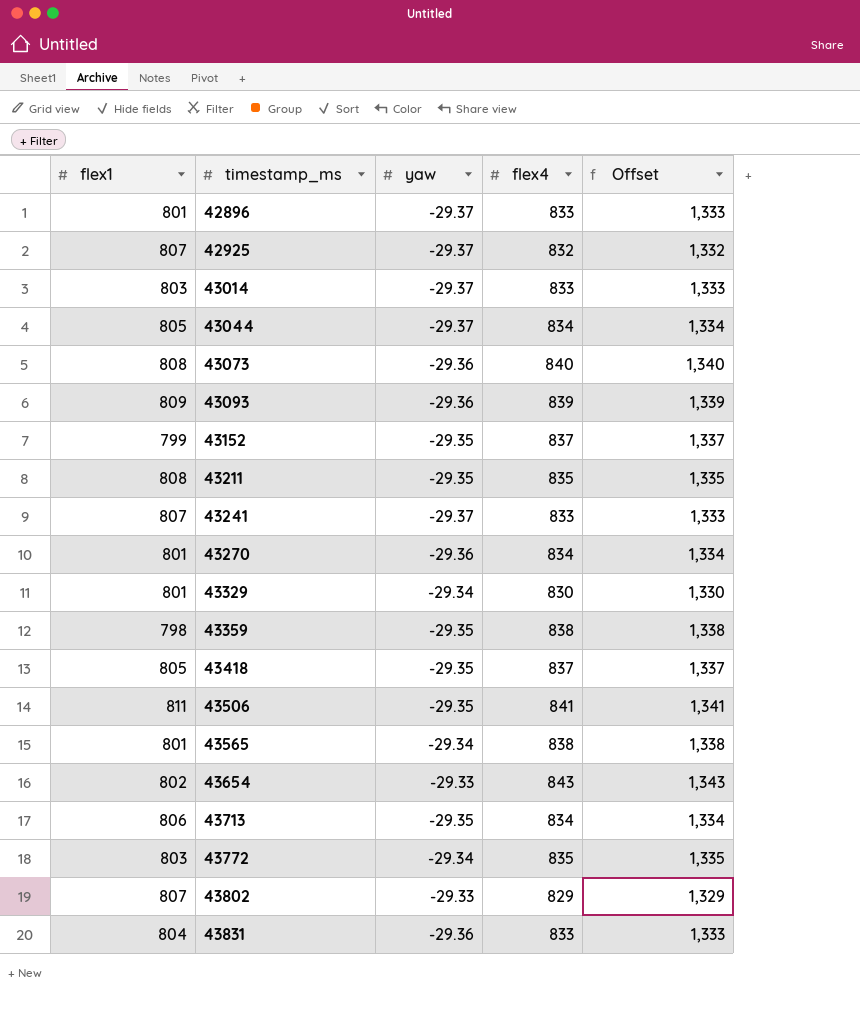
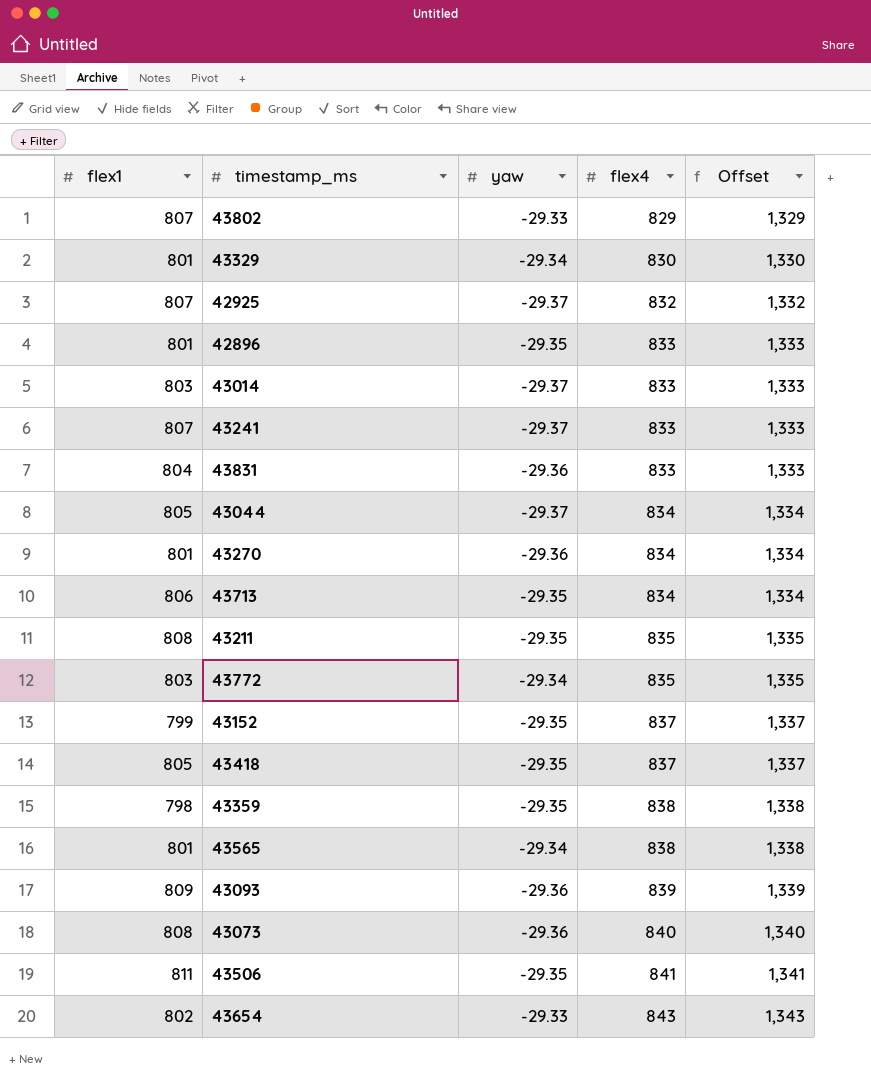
row order: timestamp_ms ascending -> flex4 ascending
42896 | yaw: -29.37 -> -29.35

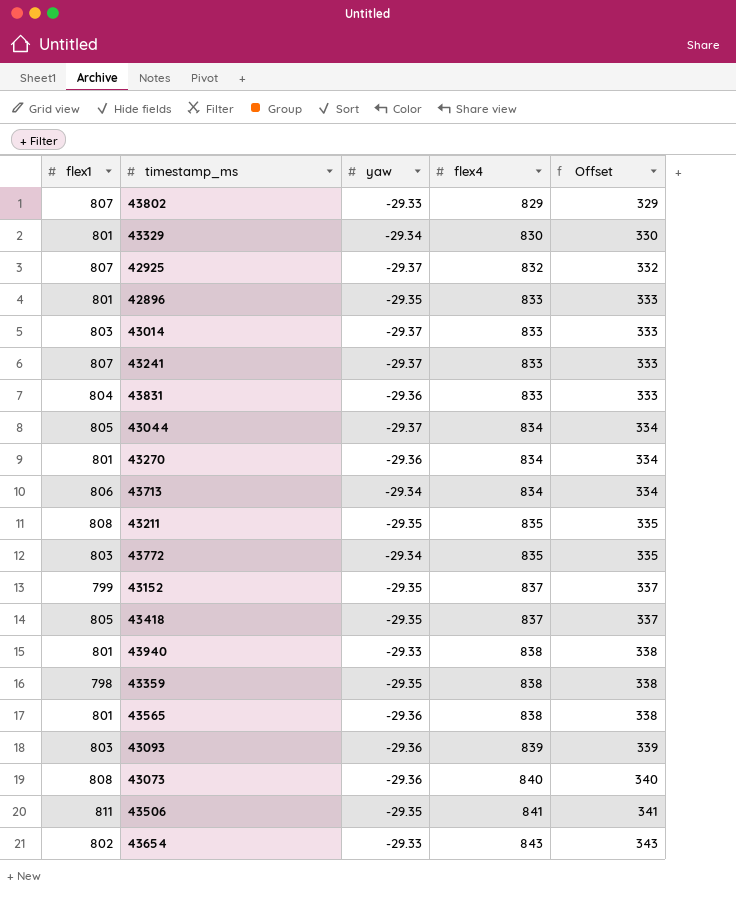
column Offset | formula: [flex4] + 500 -> [flex4] - 500
43713 | yaw: -29.35 -> -29.34
row 43940: none -> 801 | -29.33 | 838 | 338
43565 | yaw: -29.34 -> -29.36
43093 | flex1: 809 -> 803

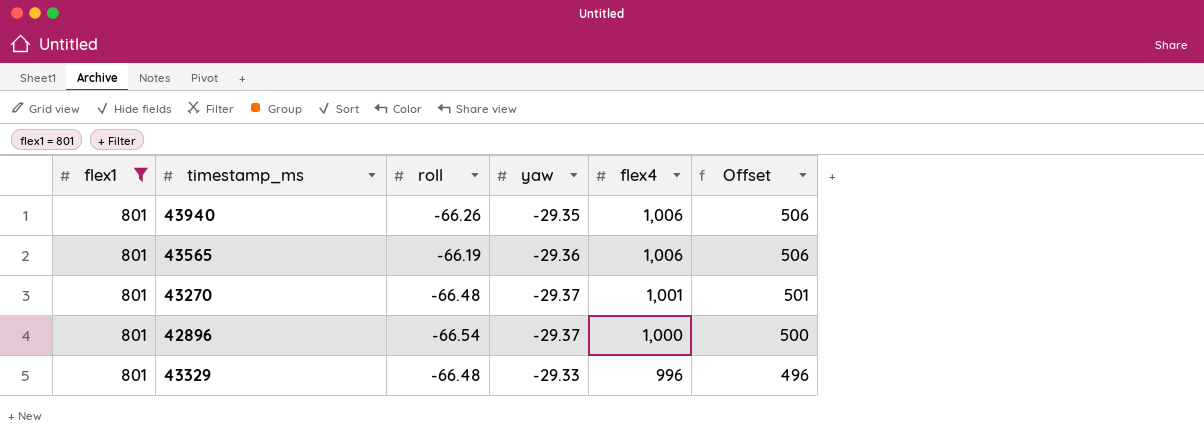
filter: none -> flex1 = 801
row order: flex4 ascending -> flex4 descending
column roll | position: none -> 3
43940 | yaw: -29.33 -> -29.35
43940 | flex4: 838 -> 1,006
43940 | Offset: 338 -> 506
43565 | flex4: 838 -> 1,006
43565 | Offset: 338 -> 506
43270 | yaw: -29.36 -> -29.37
43270 | flex4: 834 -> 1,001
43270 | Offset: 334 -> 501
42896 | yaw: -29.35 -> -29.37
42896 | flex4: 833 -> 1,000
42896 | Offset: 333 -> 500
43329 | yaw: -29.34 -> -29.33
43329 | flex4: 830 -> 996
43329 | Offset: 330 -> 496

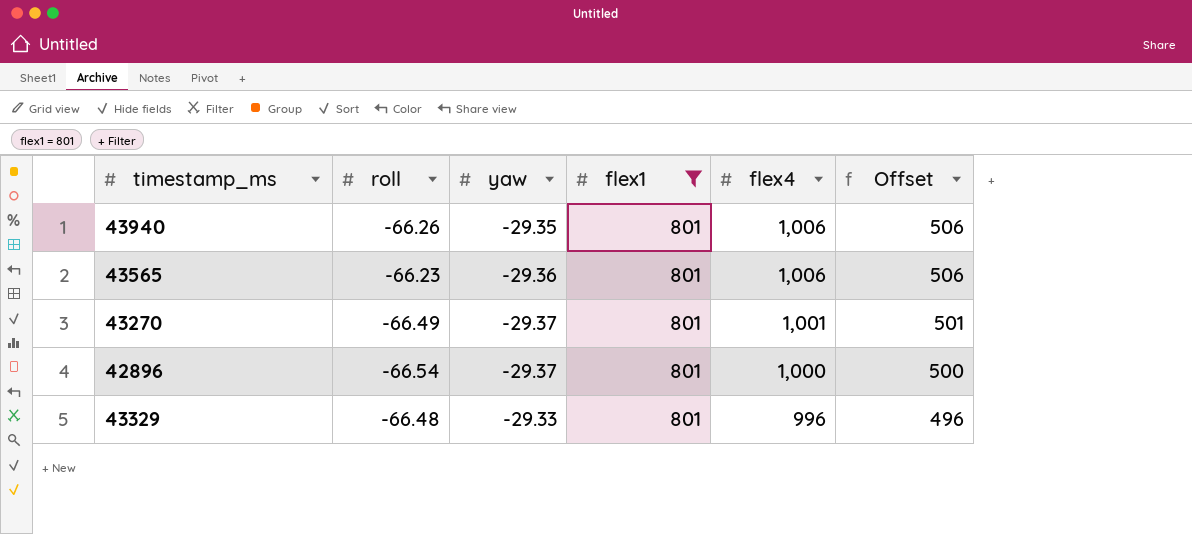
column flex1 | position: 1 -> 4
43565 | roll: -66.19 -> -66.23
43270 | roll: -66.48 -> -66.49

